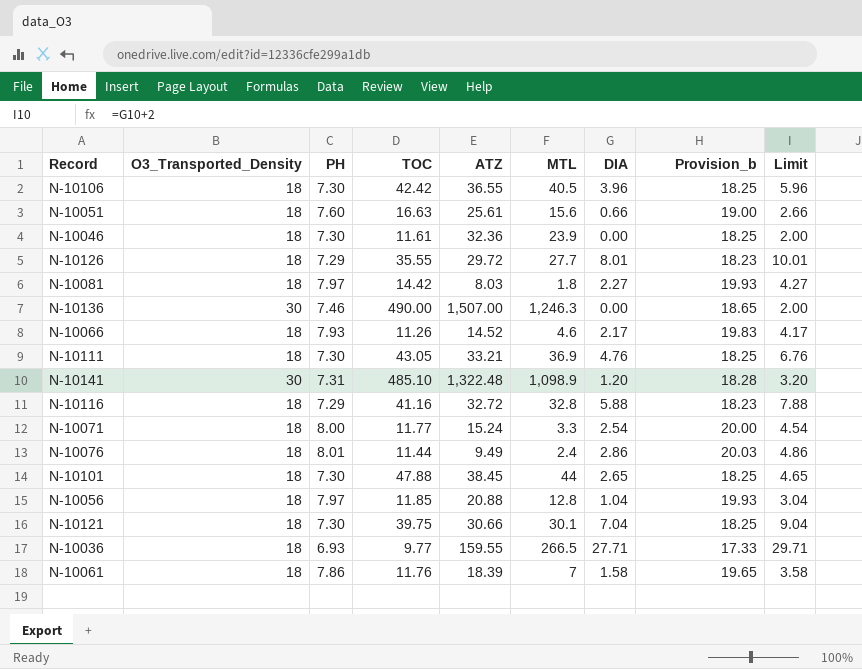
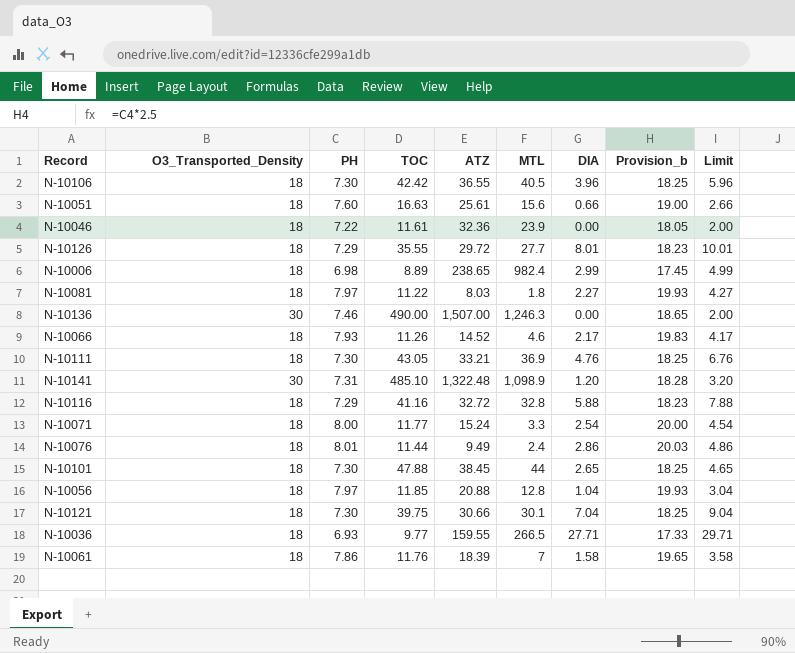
N-10046 | PH: 7.30 -> 7.22
N-10046 | Provision_b: 18.25 -> 18.05
row N-10006: none -> 18 | 6.98 | 8.89 | 238.65 | 982.4 | 2.99 | 17.45 | 4.99
N-10081 | TOC: 14.42 -> 11.22

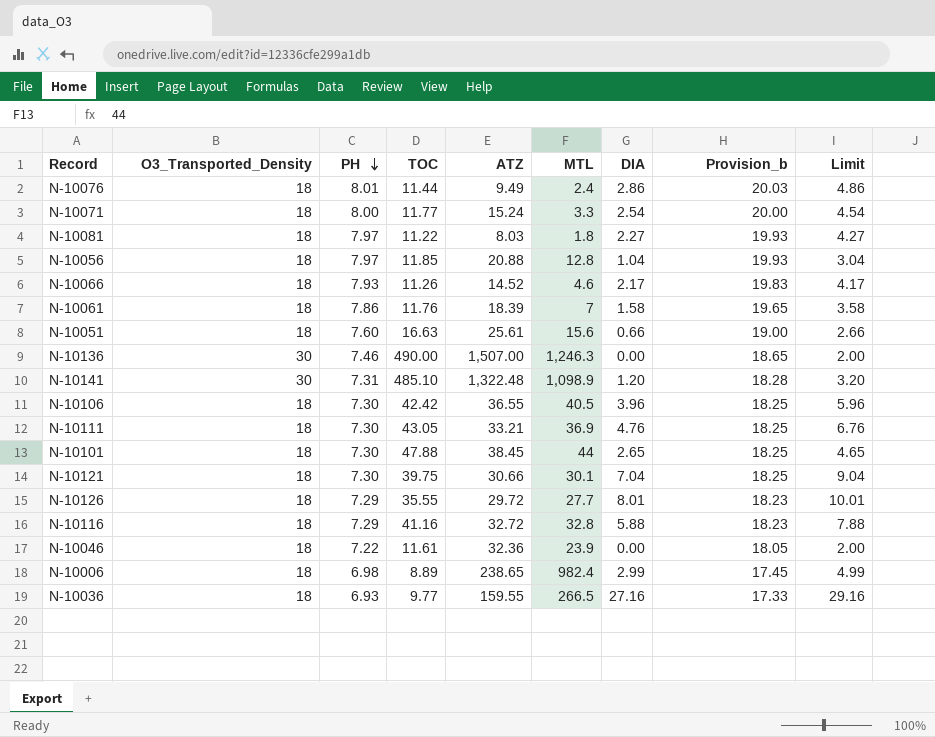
row order: none -> PH descending
N-10036 | DIA: 27.71 -> 27.16
N-10036 | Limit: 29.71 -> 29.16

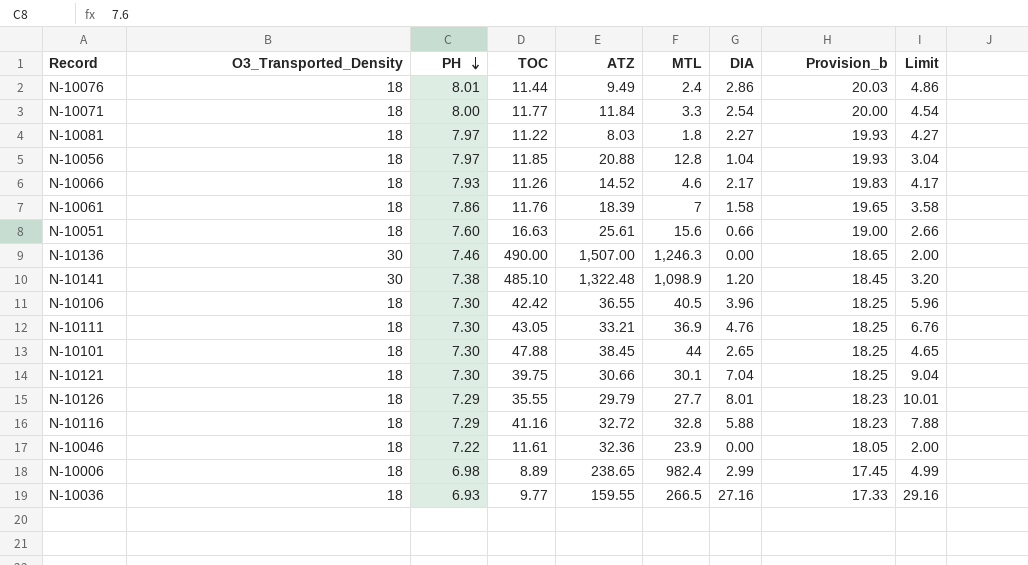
N-10071 | ATZ: 15.24 -> 11.84
N-10141 | PH: 7.31 -> 7.38
N-10141 | Provision_b: 18.28 -> 18.45
N-10126 | ATZ: 29.72 -> 29.79

